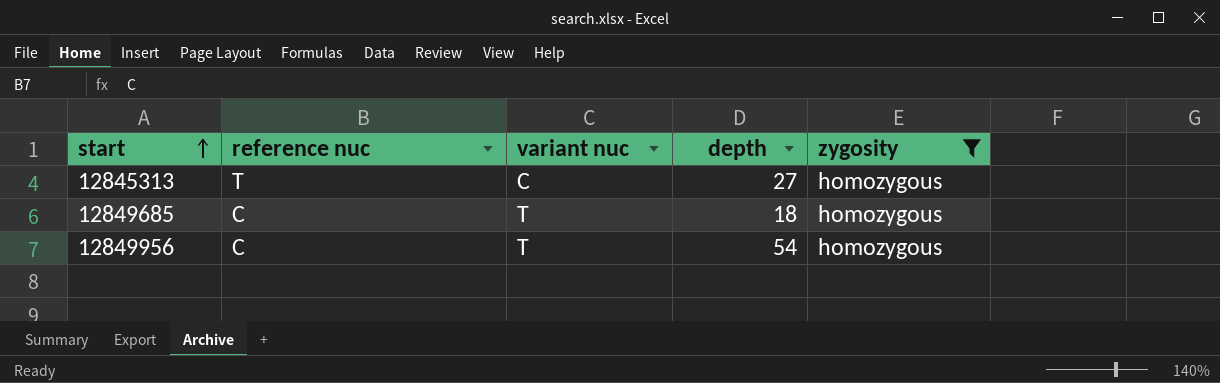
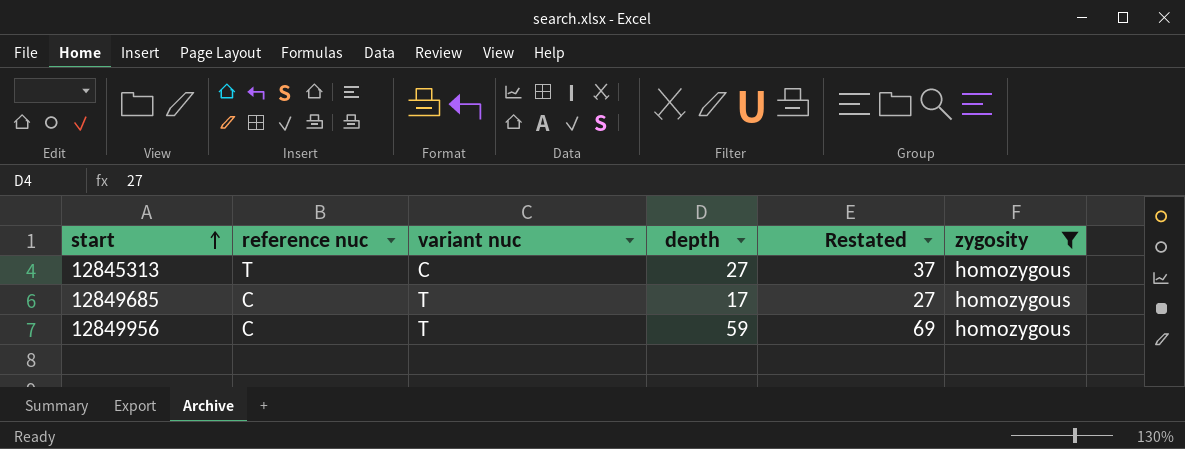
column Restated | formula: none -> [depth] + 10
12849685 | depth: 18 -> 17
12849956 | depth: 54 -> 59

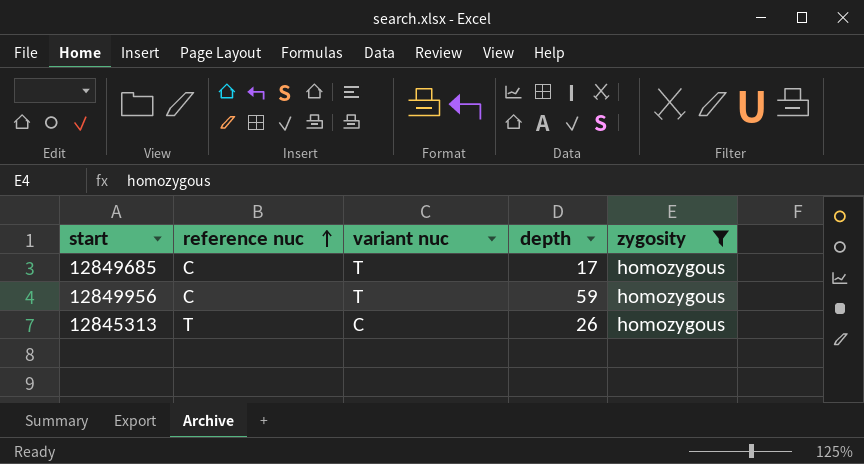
row order: start ascending -> reference nuc ascending
column Restated | formula: [depth] + 10 -> none
12845313 | depth: 27 -> 26

